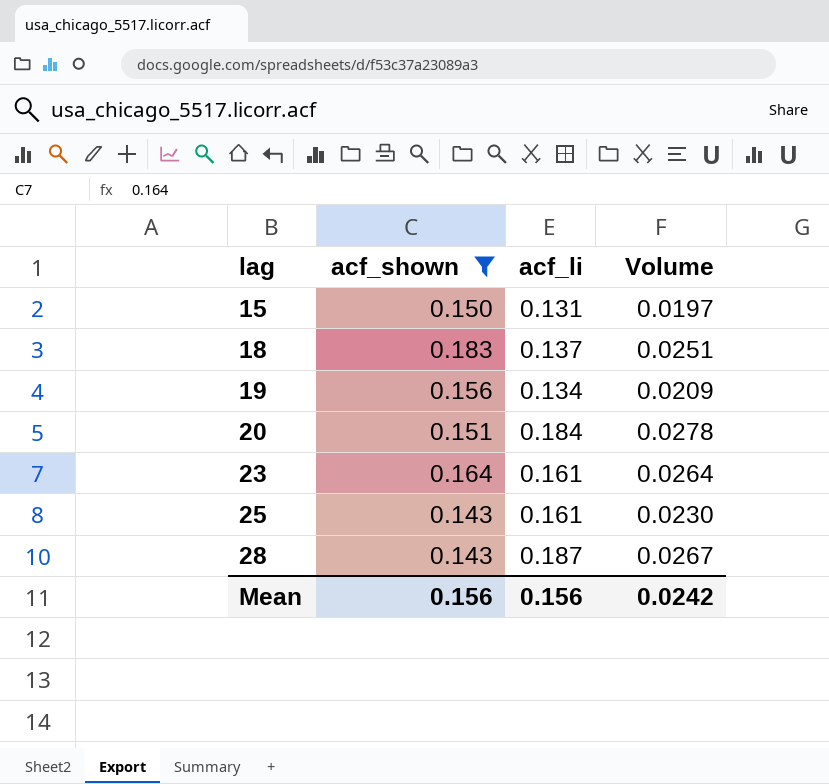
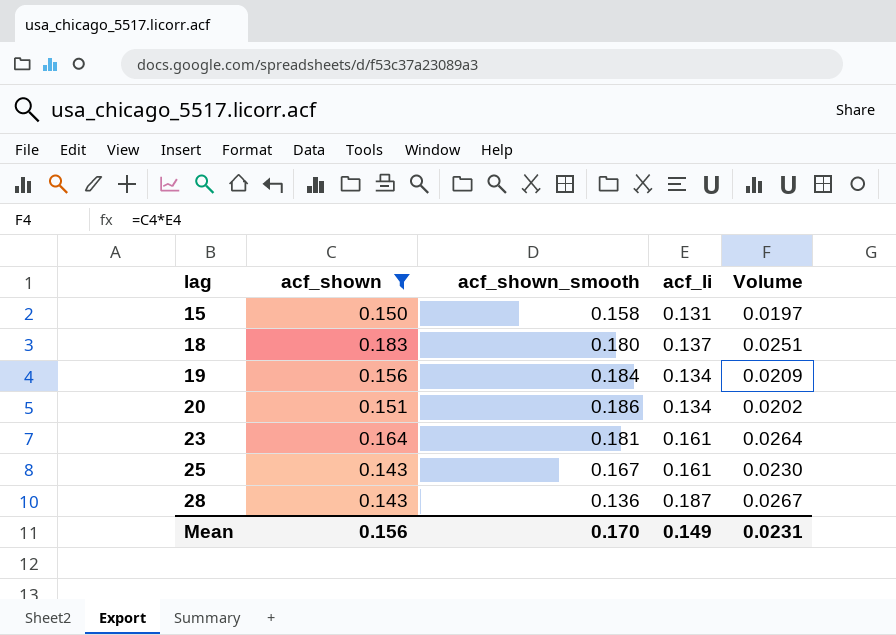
column acf_shown_smooth | position: none -> 3
20 | acf_li: 0.184 -> 0.134
20 | Volume: 0.0278 -> 0.0202
Mean | acf_li: 0.156 -> 0.149
Mean | Volume: 0.0242 -> 0.0231

